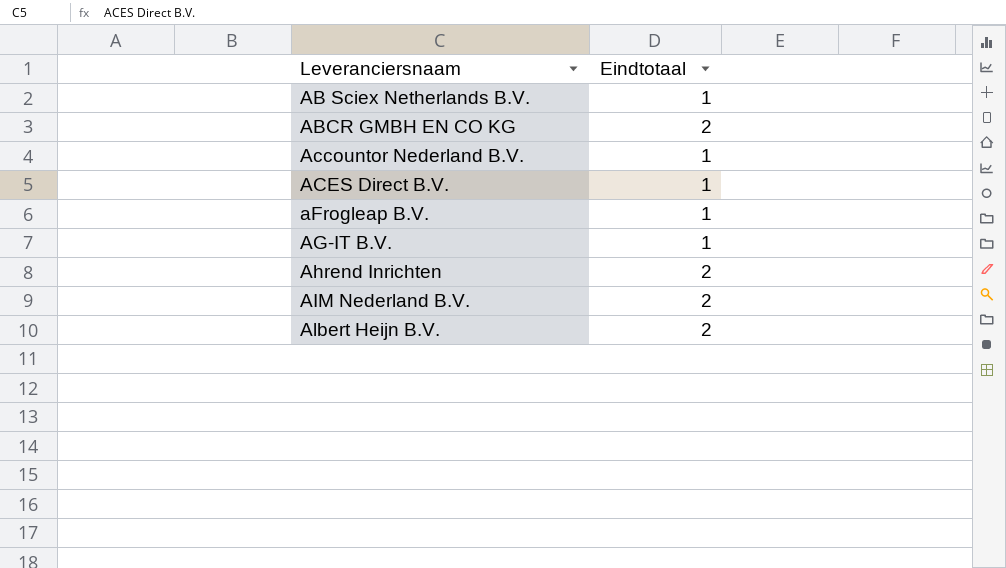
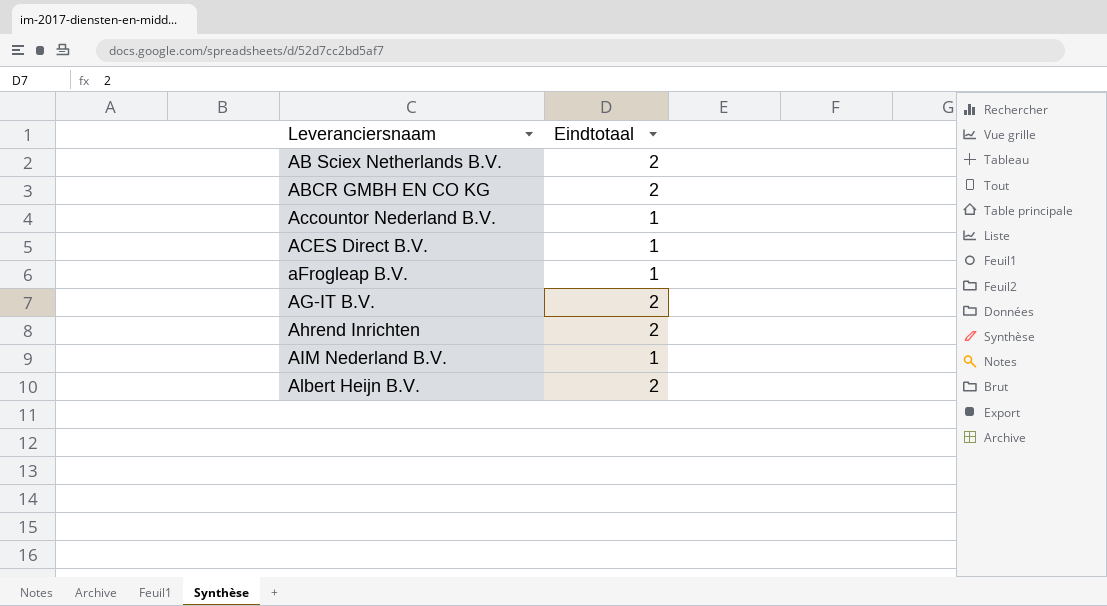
AB Sciex Netherlands B.V. | Eindtotaal: 1 -> 2
AG-IT B.V. | Eindtotaal: 1 -> 2
AIM Nederland B.V. | Eindtotaal: 2 -> 1

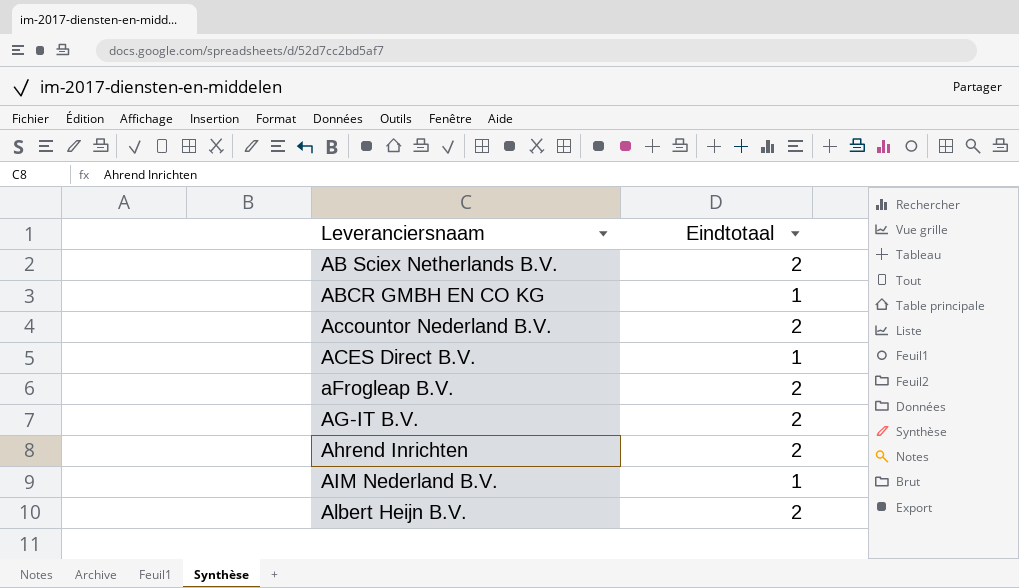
ABCR GMBH EN CO KG | Eindtotaal: 2 -> 1
Accountor Nederland B.V. | Eindtotaal: 1 -> 2
aFrogleap B.V. | Eindtotaal: 1 -> 2

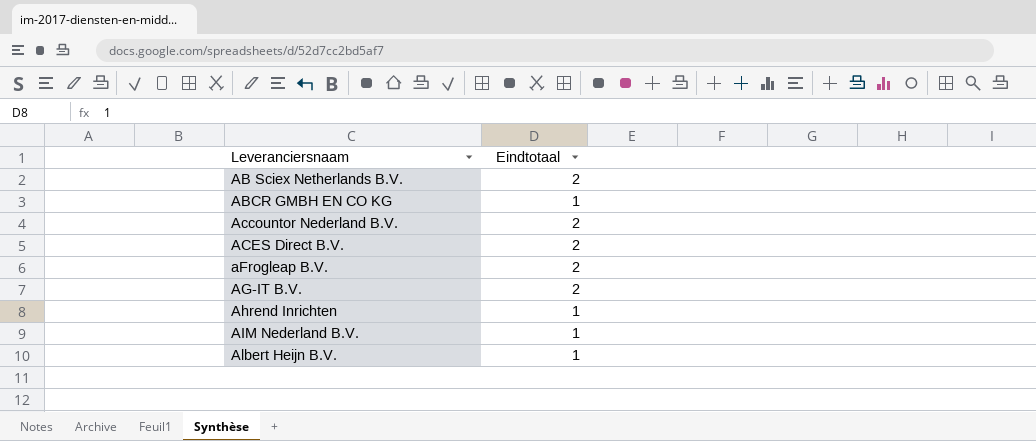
ACES Direct B.V. | Eindtotaal: 1 -> 2
Ahrend Inrichten | Eindtotaal: 2 -> 1
Albert Heijn B.V. | Eindtotaal: 2 -> 1

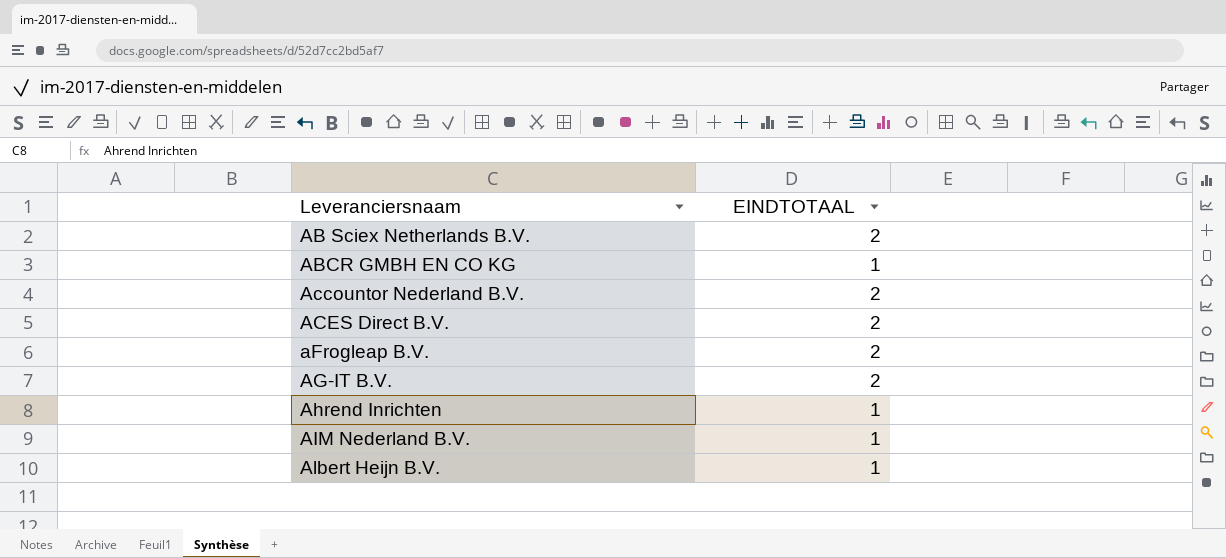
column name: Eindtotaal -> EINDTOTAAL

